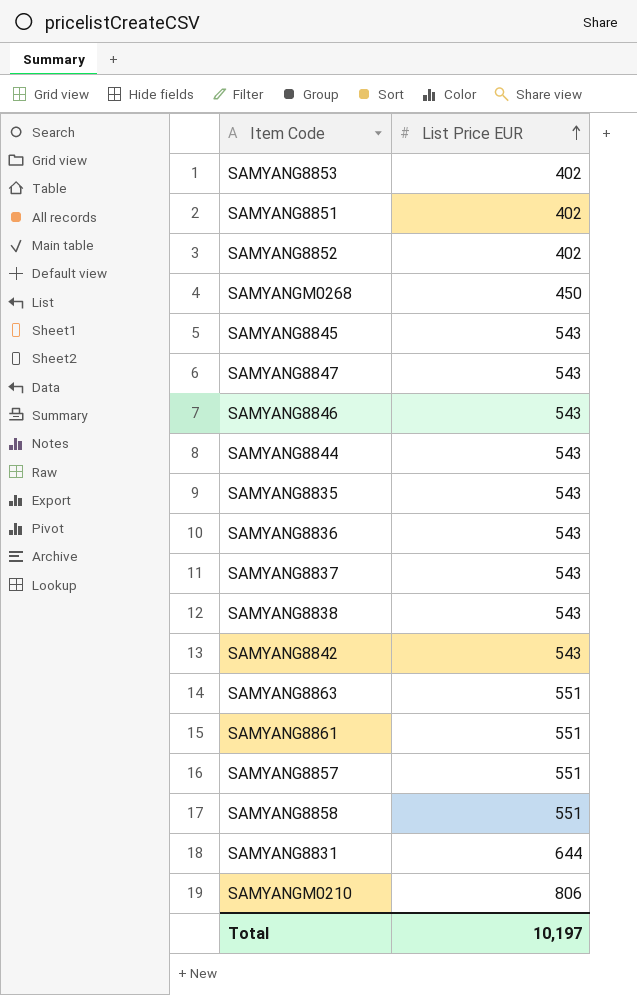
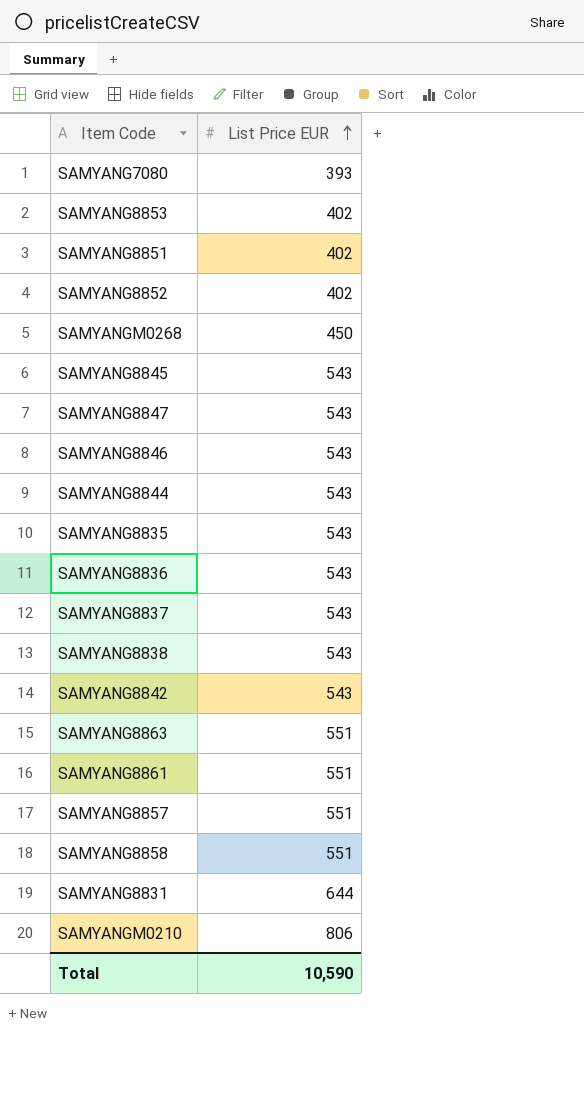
row SAMYANG7080: none -> 393
Total | List Price EUR: 10,197 -> 10,590

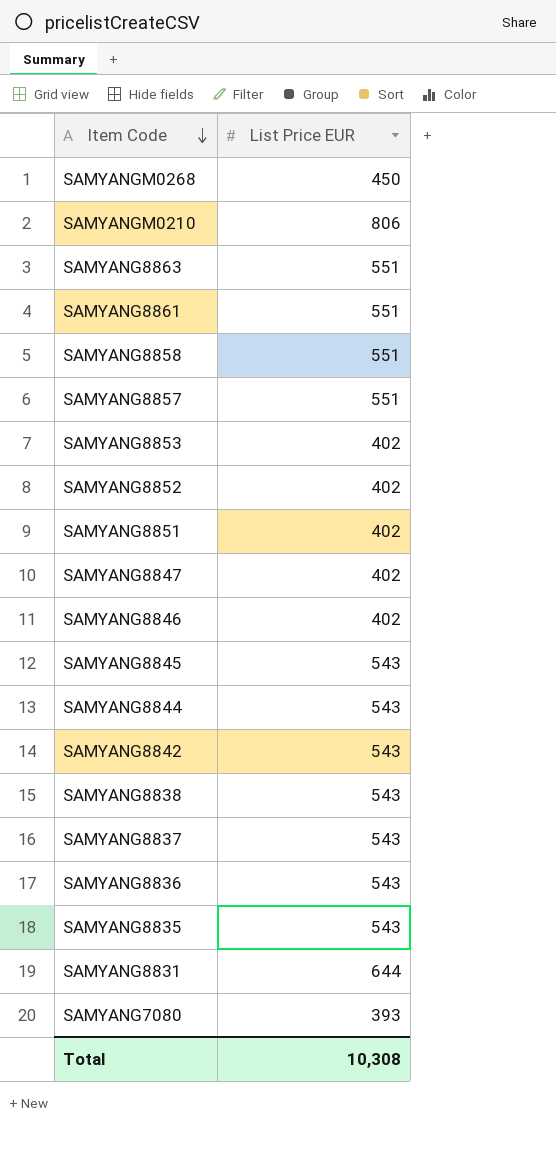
row order: List Price EUR ascending -> Item Code descending
SAMYANG8847 | List Price EUR: 543 -> 402
SAMYANG8846 | List Price EUR: 543 -> 402
Total | List Price EUR: 10,590 -> 10,308

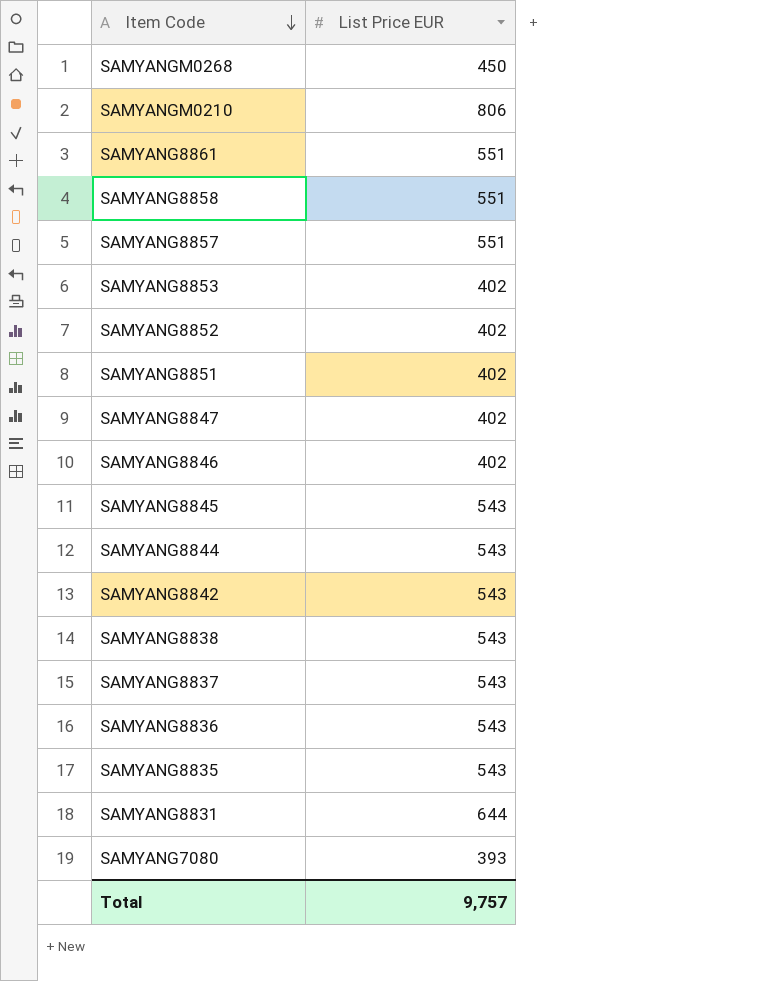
row SAMYANG8863: 551 -> none
Total | List Price EUR: 10,308 -> 9,757

